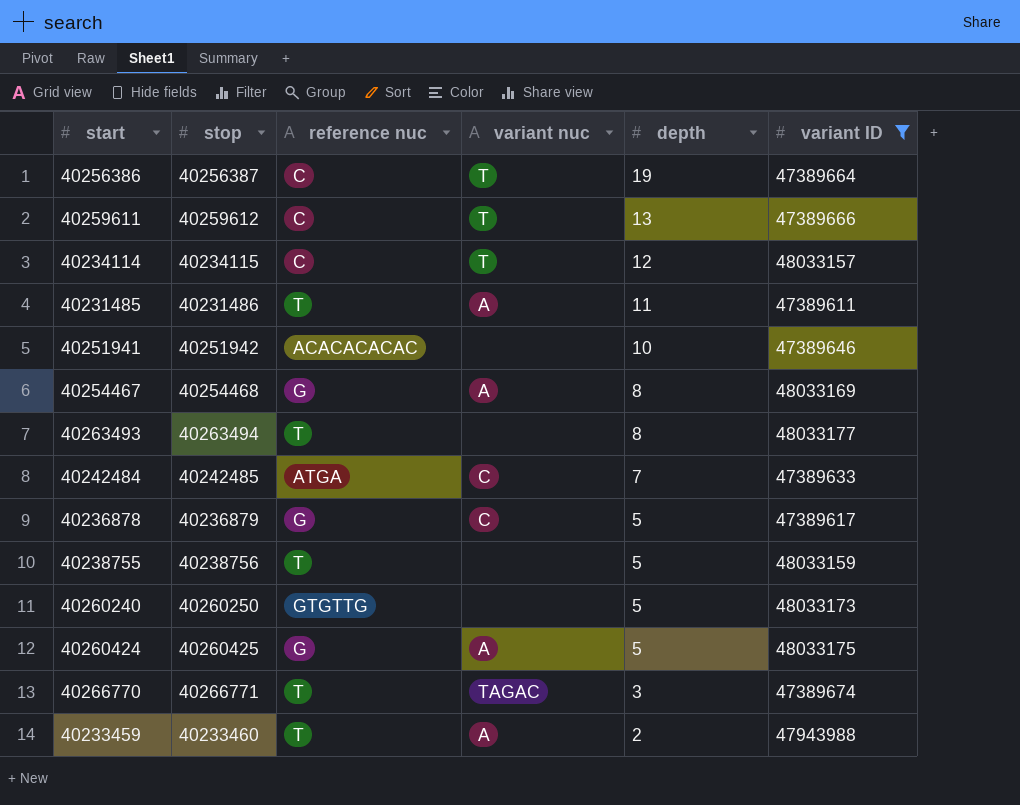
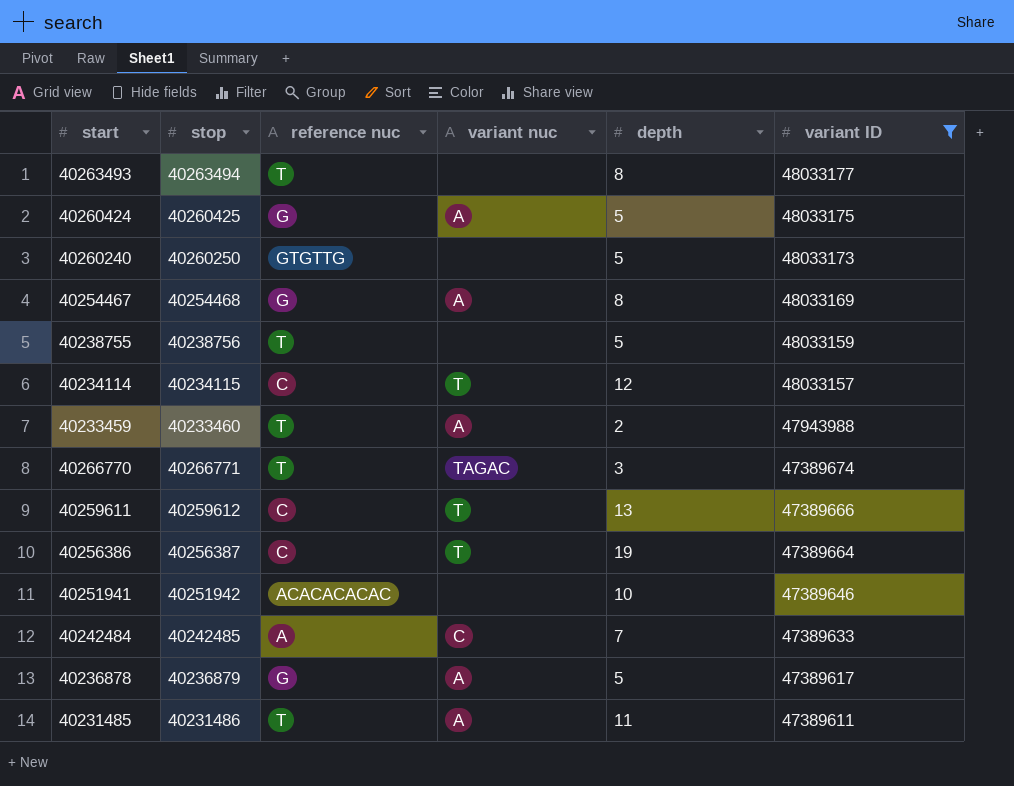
row order: depth descending -> variant ID descending
40242484 | reference nuc: ATGA -> A
40236878 | variant nuc: C -> A

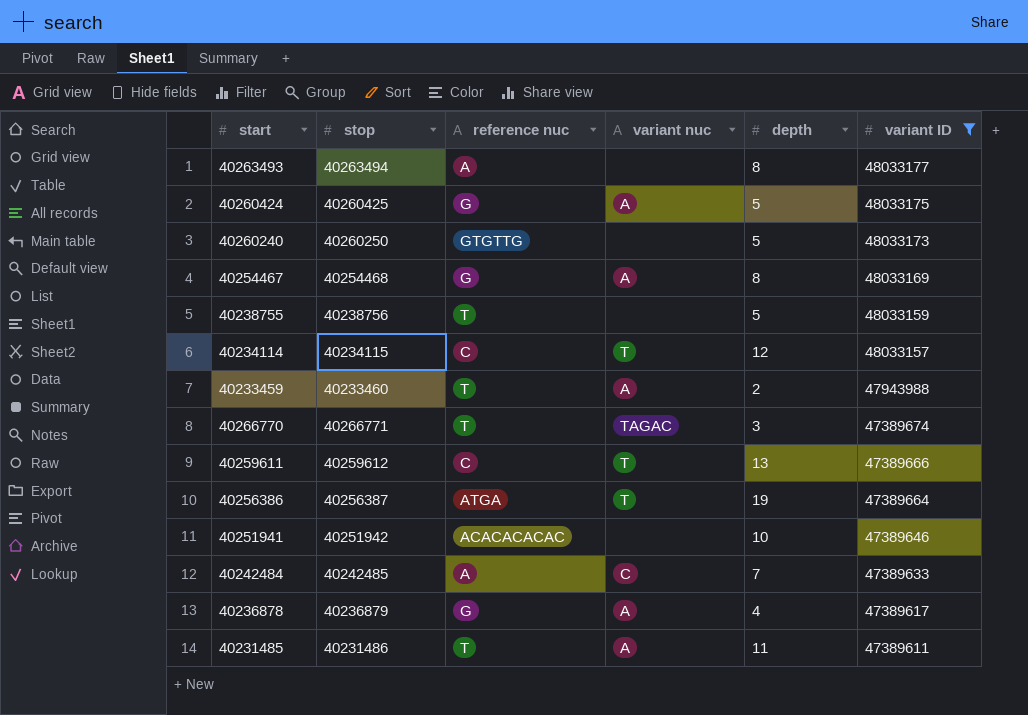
40263493 | reference nuc: T -> A
40256386 | reference nuc: C -> ATGA
40236878 | depth: 5 -> 4

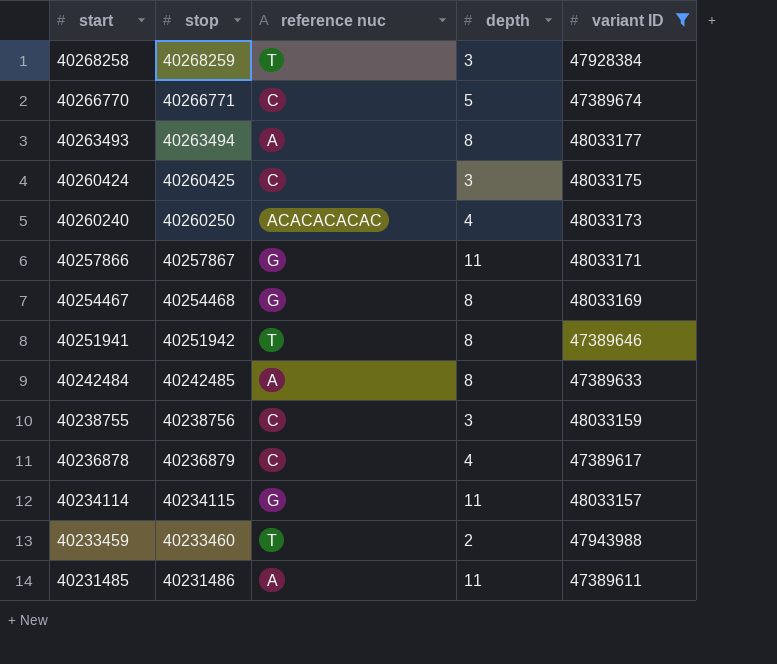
row order: variant ID descending -> start descending
column variant nuc | position: 4 -> none
row 40259611: 40259612 | C | T | 13 | 47389666 -> none
row 40256386: 40256387 | ATGA | T | 19 | 47389664 -> none
row 40268258: none -> 40268259 | T | 3 | 47928384
40266770 | reference nuc: T -> C
40266770 | depth: 3 -> 5
40260424 | reference nuc: G -> C
40260424 | depth: 5 -> 3
40260240 | reference nuc: GTGTTG -> ACACACACAC
40260240 | depth: 5 -> 4
row 40257866: none -> 40257867 | G | 11 | 48033171
40251941 | reference nuc: ACACACACAC -> T
40251941 | depth: 10 -> 8
40242484 | depth: 7 -> 8
40238755 | reference nuc: T -> C
40238755 | depth: 5 -> 3
40236878 | reference nuc: G -> C
40234114 | reference nuc: C -> G
40234114 | depth: 12 -> 11
40231485 | reference nuc: T -> A

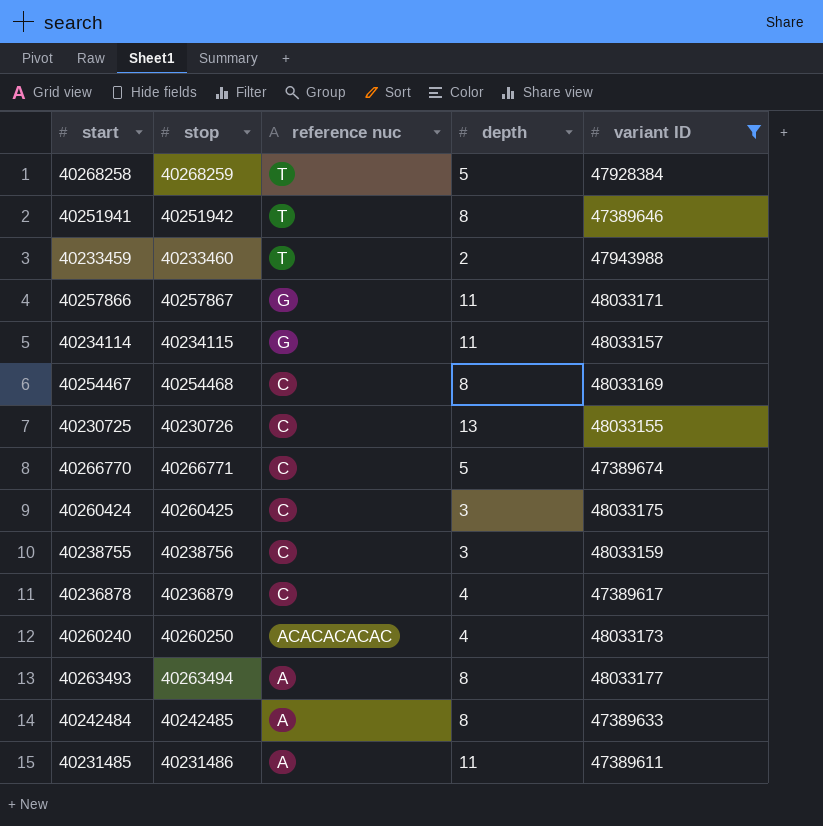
row order: start descending -> reference nuc descending
40268258 | depth: 3 -> 5
40254467 | reference nuc: G -> C
row 40230725: none -> 40230726 | C | 13 | 48033155

